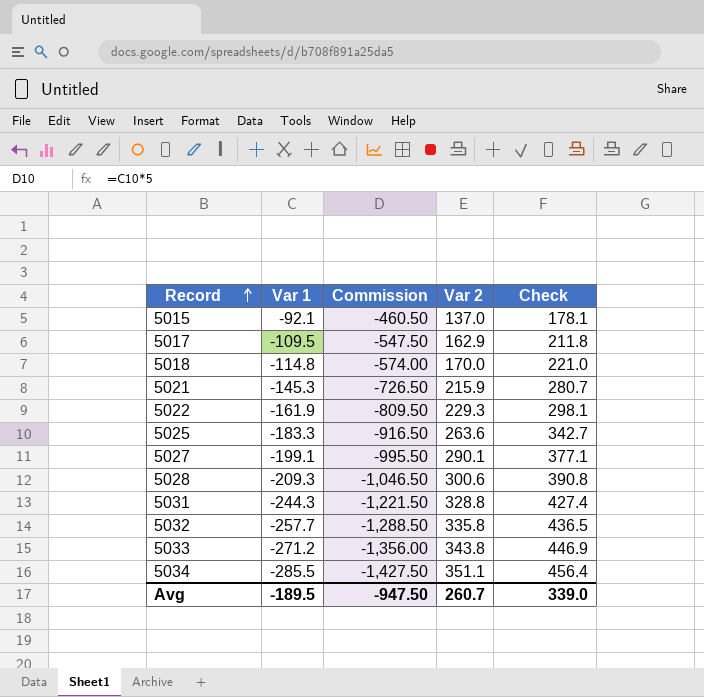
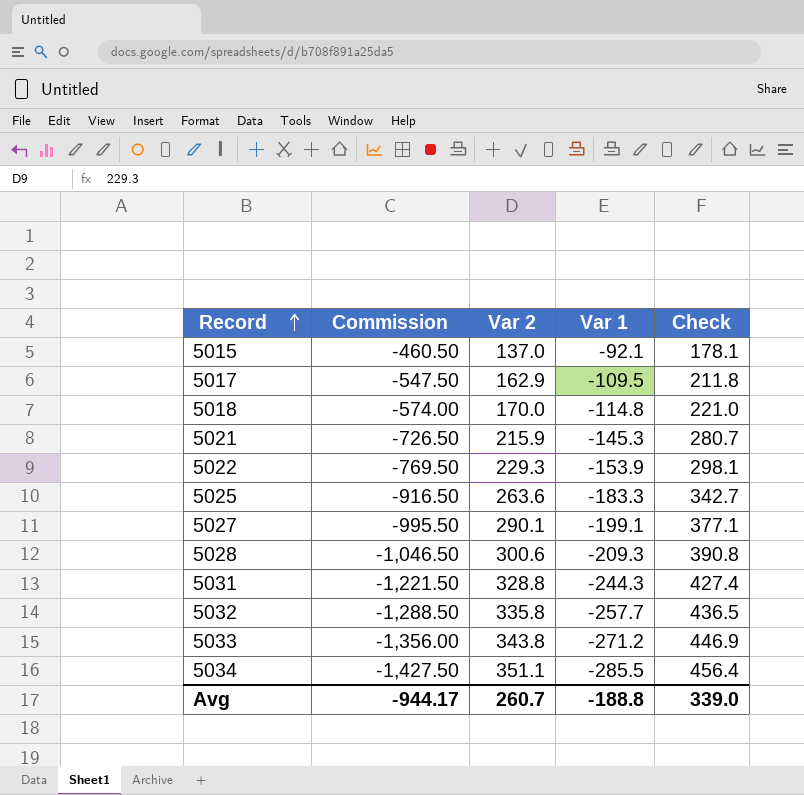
column Var 1 | position: 2 -> 4
5022 | Commission: -809.50 -> -769.50
5022 | Var 1: -161.9 -> -153.9
Avg | Commission: -947.50 -> -944.17
Avg | Var 1: -189.5 -> -188.8

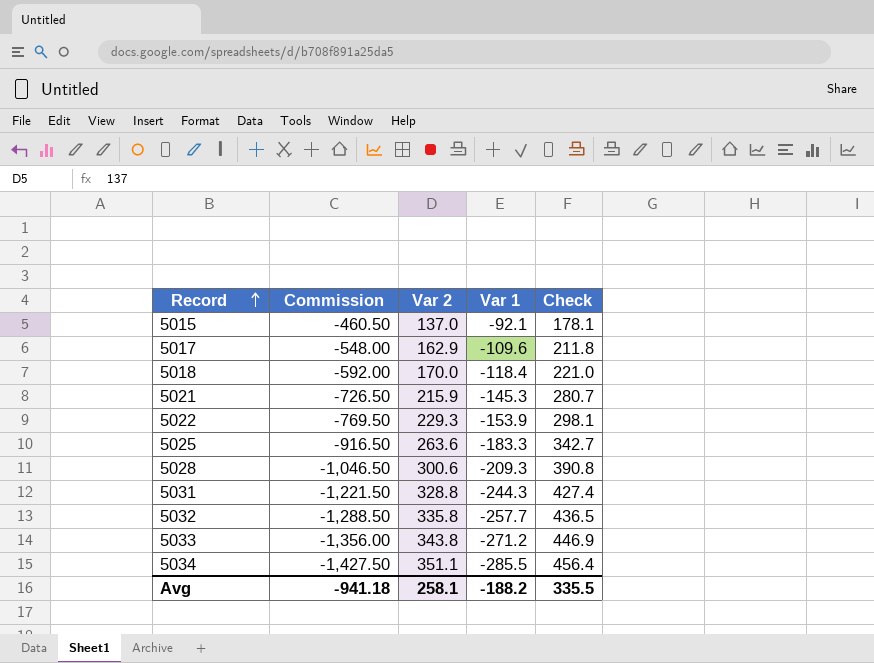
row 5027: -995.50 | 290.1 | -199.1 | 377.1 -> none
5017 | Commission: -547.50 -> -548.00
5017 | Var 1: -109.5 -> -109.6
5018 | Commission: -574.00 -> -592.00
5018 | Var 1: -114.8 -> -118.4
Avg | Commission: -944.17 -> -941.18
Avg | Var 2: 260.7 -> 258.1
Avg | Var 1: -188.8 -> -188.2
Avg | Check: 339.0 -> 335.5

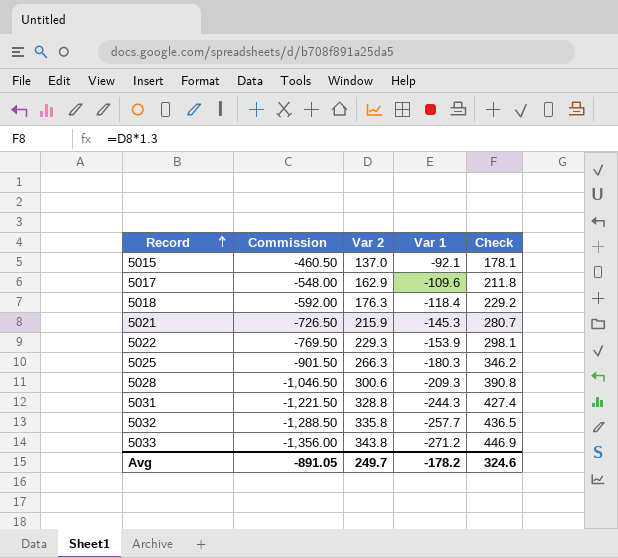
row 5034: -1,427.50 | 351.1 | -285.5 | 456.4 -> none
5018 | Var 2: 170.0 -> 176.3
5018 | Check: 221.0 -> 229.2
5025 | Commission: -916.50 -> -901.50
5025 | Var 2: 263.6 -> 266.3
5025 | Var 1: -183.3 -> -180.3
5025 | Check: 342.7 -> 346.2
Avg | Commission: -941.18 -> -891.05
Avg | Var 2: 258.1 -> 249.7
Avg | Var 1: -188.2 -> -178.2
Avg | Check: 335.5 -> 324.6

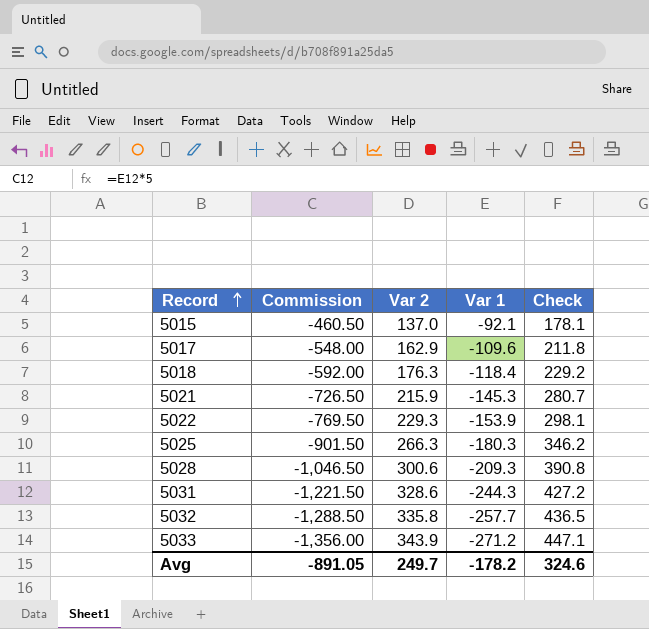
5031 | Var 2: 328.8 -> 328.6
5031 | Check: 427.4 -> 427.2
5033 | Var 2: 343.8 -> 343.9
5033 | Check: 446.9 -> 447.1

